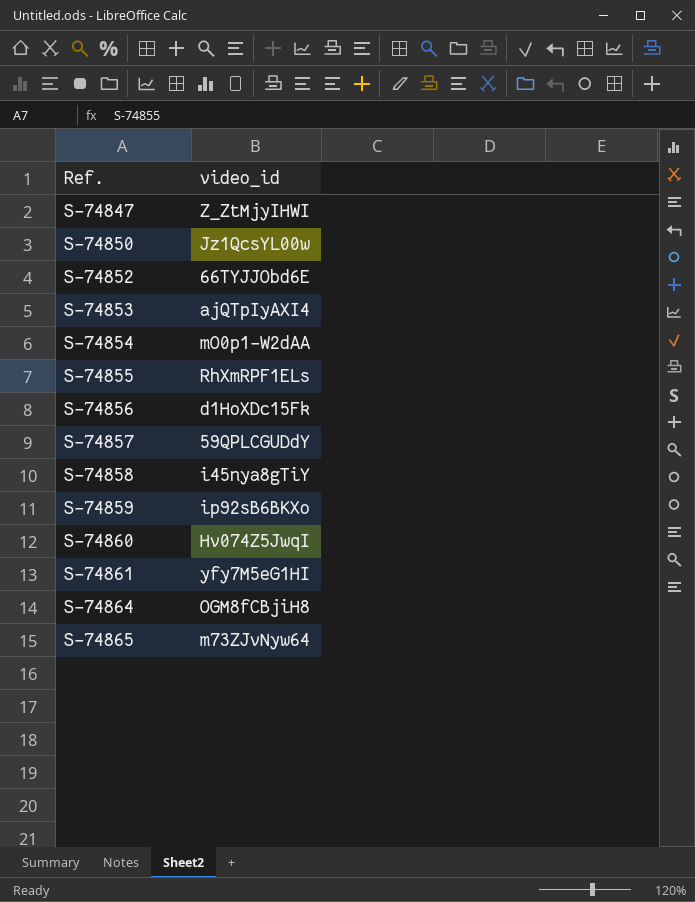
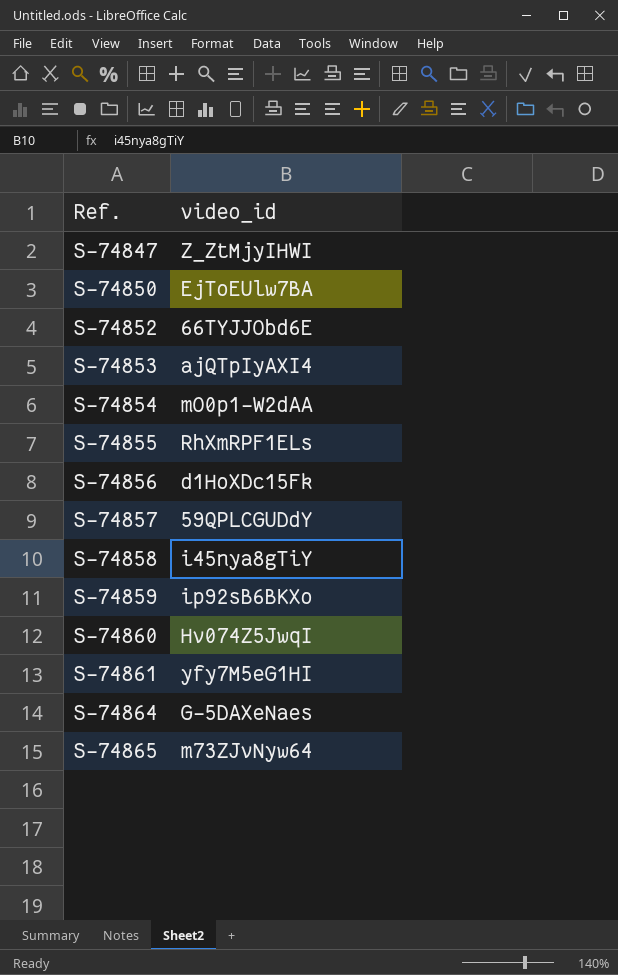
S-74850 | video_id: Jz1QcsYL00w -> EjToEUlw7BA
S-74864 | video_id: OGM8fCBjiH8 -> G-5DAXeNaes

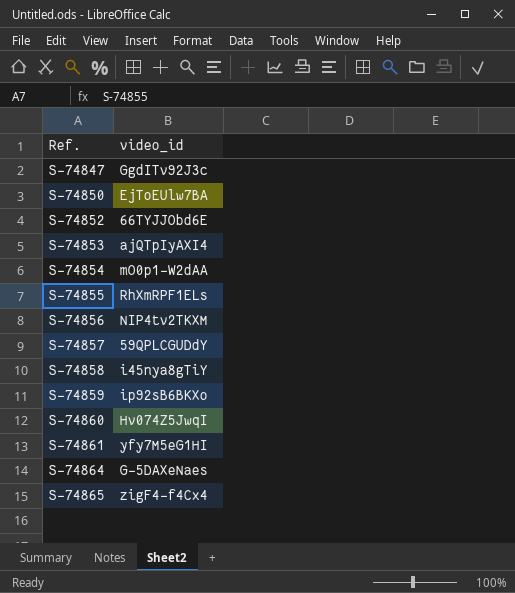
S-74847 | video_id: Z_ZtMjyIHWI -> GgdITv92J3c
S-74856 | video_id: d1HoXDc15Fk -> NIP4tv2TKXM
S-74865 | video_id: m73ZJvNyw64 -> zigF4-f4Cx4

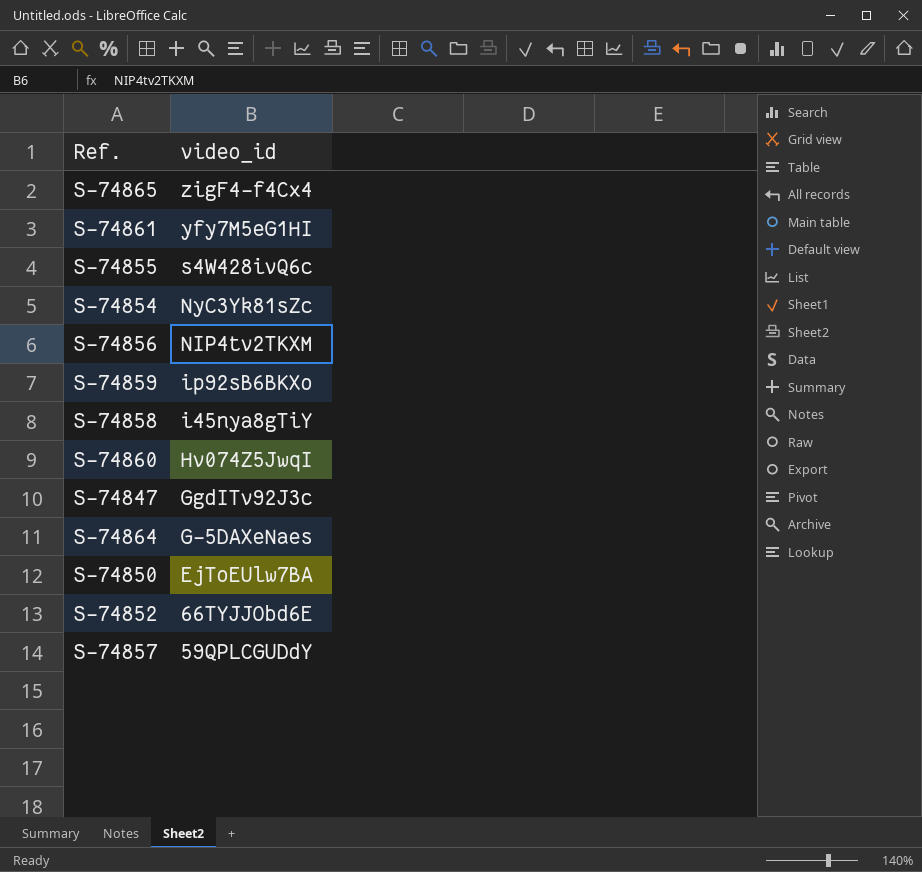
row order: Ref. ascending -> video_id descending
row S-74853: ajQTpIyAXI4 -> none
S-74855 | video_id: RhXmRPF1ELs -> s4W428ivQ6c
S-74854 | video_id: mO0p1-W2dAA -> NyC3Yk81sZc

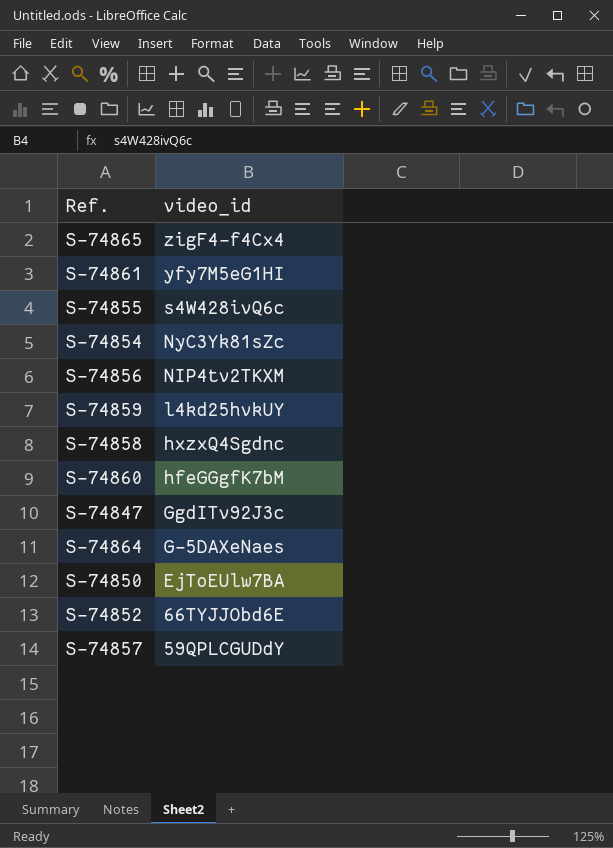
S-74859 | video_id: ip92sB6BKXo -> l4kd25hvkUY
S-74858 | video_id: i45nya8gTiY -> hxzxQ4Sgdnc
S-74860 | video_id: Hv074Z5JwqI -> hfeGGgfK7bM

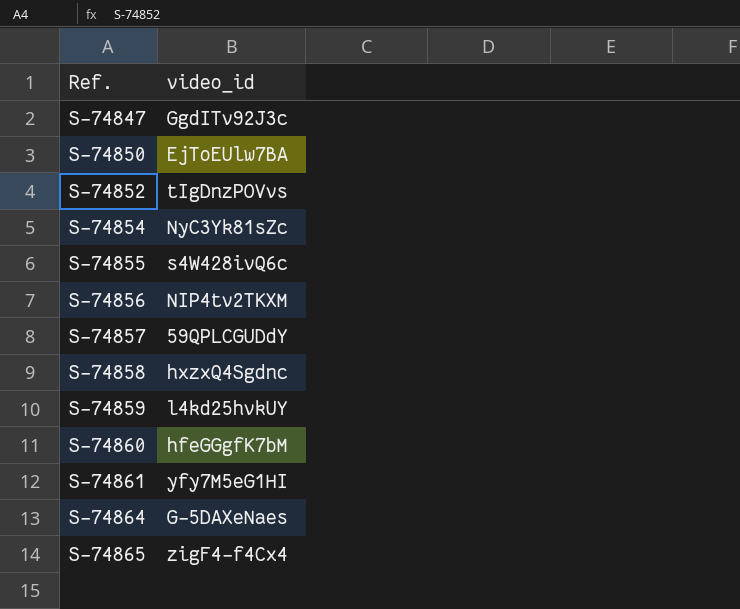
row order: video_id descending -> Ref. ascending
S-74852 | video_id: 66TYJJObd6E -> tIgDnzPOVvs

